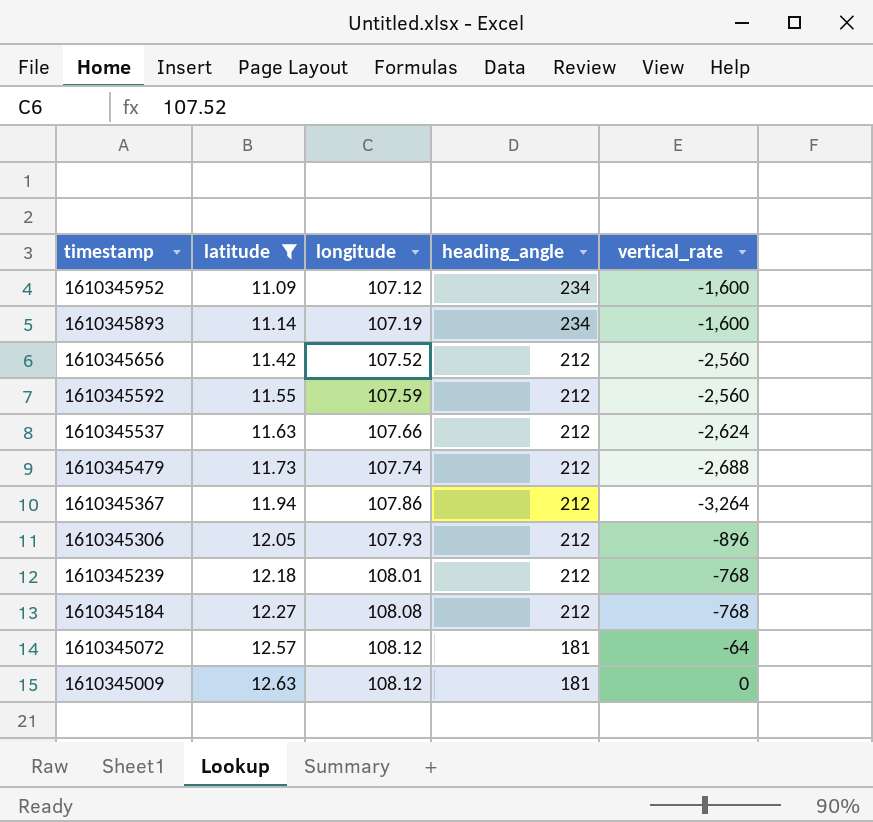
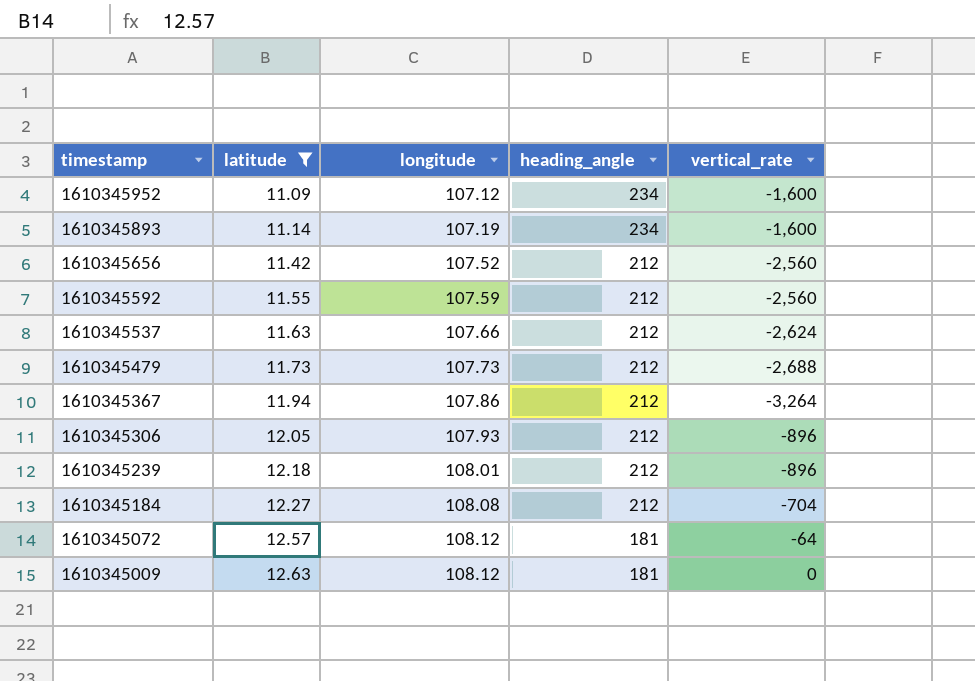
1610345479 | longitude: 107.74 -> 107.73
1610345239 | vertical_rate: -768 -> -896
1610345184 | vertical_rate: -768 -> -704

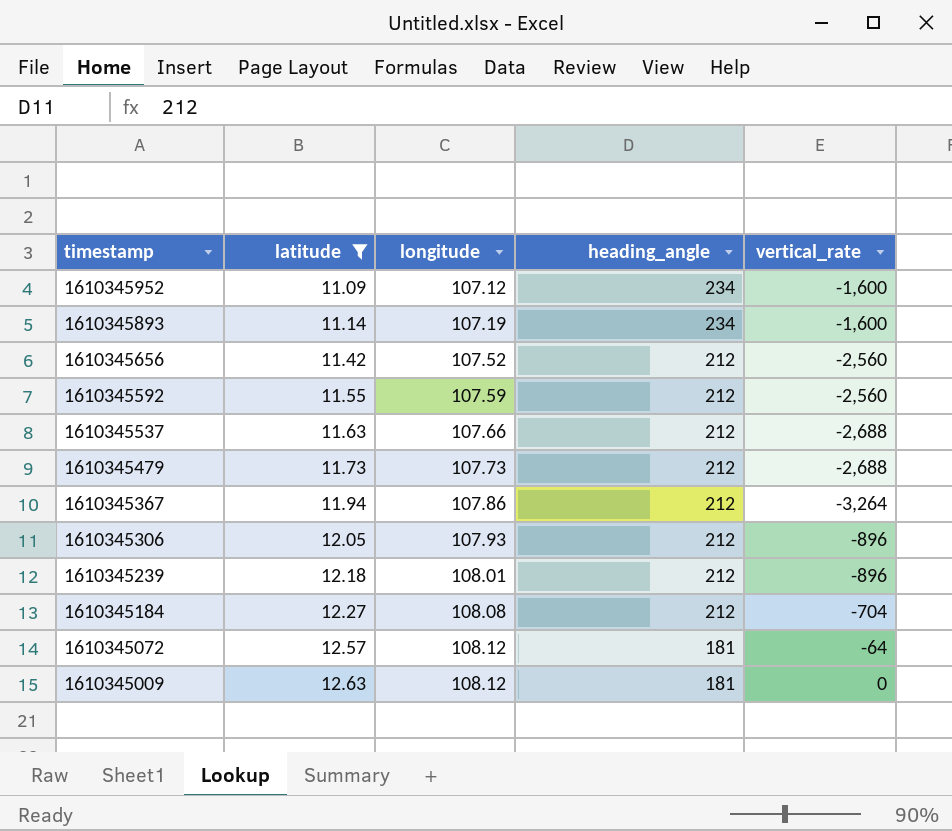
1610345537 | vertical_rate: -2,624 -> -2,688

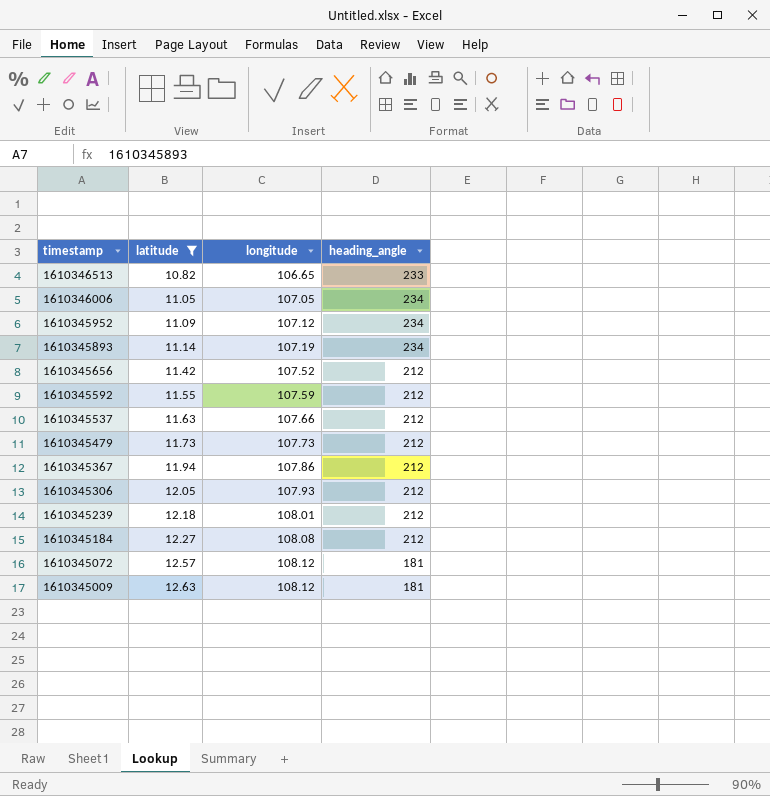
column vertical_rate | position: 5 -> none
row 1610346513: none -> 10.82 | 106.65 | 233
row 1610346006: none -> 11.05 | 107.05 | 234

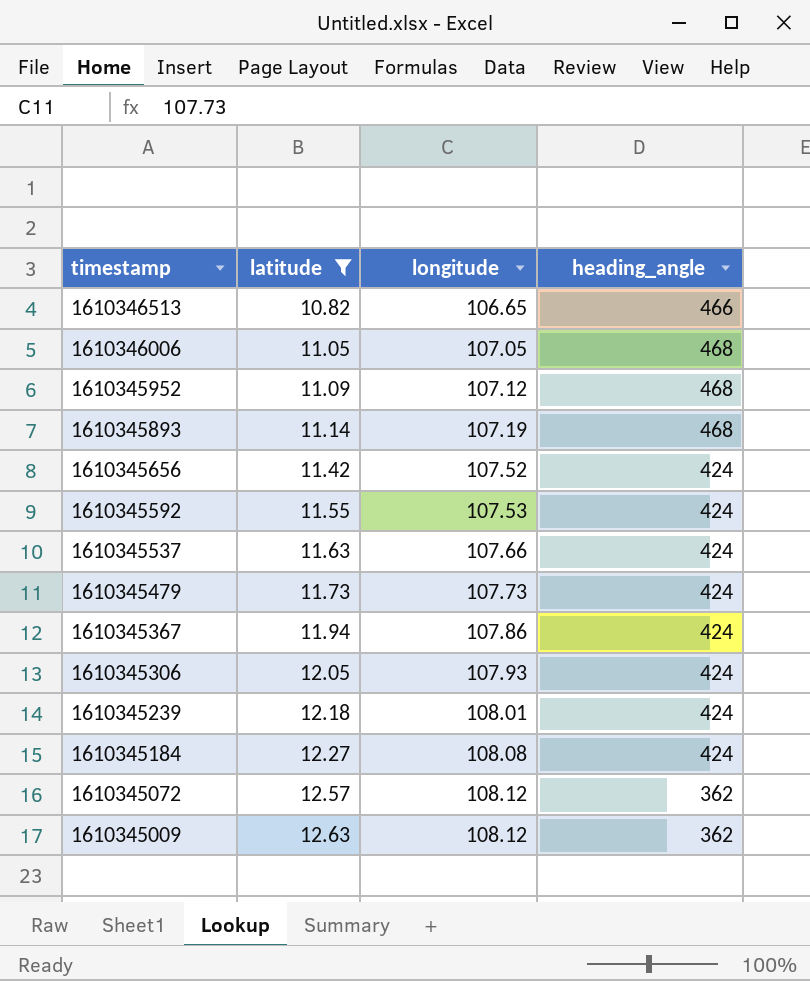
1610346513 | heading_angle: 233 -> 466
1610346006 | heading_angle: 234 -> 468
1610345952 | heading_angle: 234 -> 468
1610345893 | heading_angle: 234 -> 468
1610345656 | heading_angle: 212 -> 424
1610345592 | longitude: 107.59 -> 107.53
1610345592 | heading_angle: 212 -> 424
1610345537 | heading_angle: 212 -> 424
1610345479 | heading_angle: 212 -> 424
1610345367 | heading_angle: 212 -> 424
1610345306 | heading_angle: 212 -> 424
1610345239 | heading_angle: 212 -> 424
1610345184 | heading_angle: 212 -> 424
1610345072 | heading_angle: 181 -> 362
1610345009 | heading_angle: 181 -> 362

